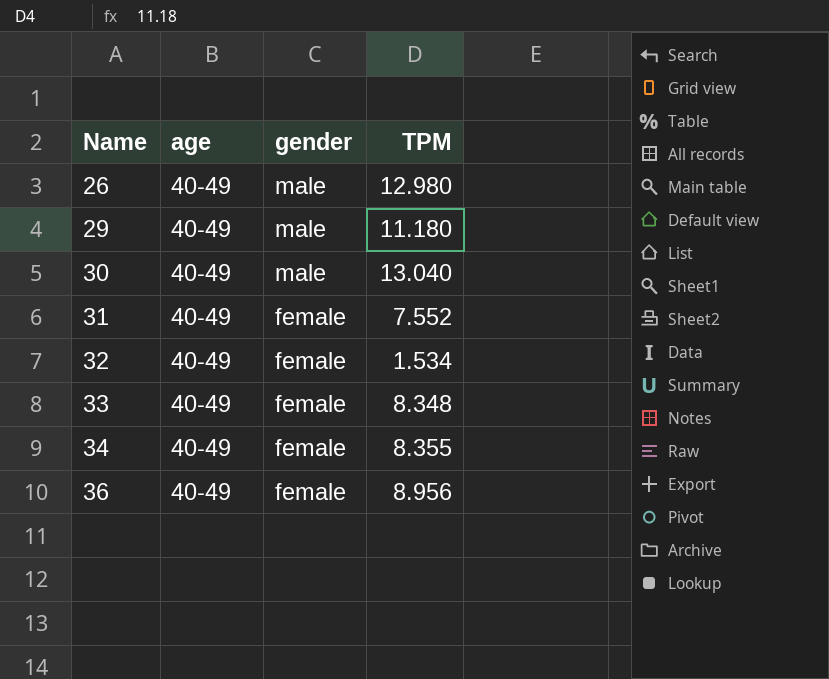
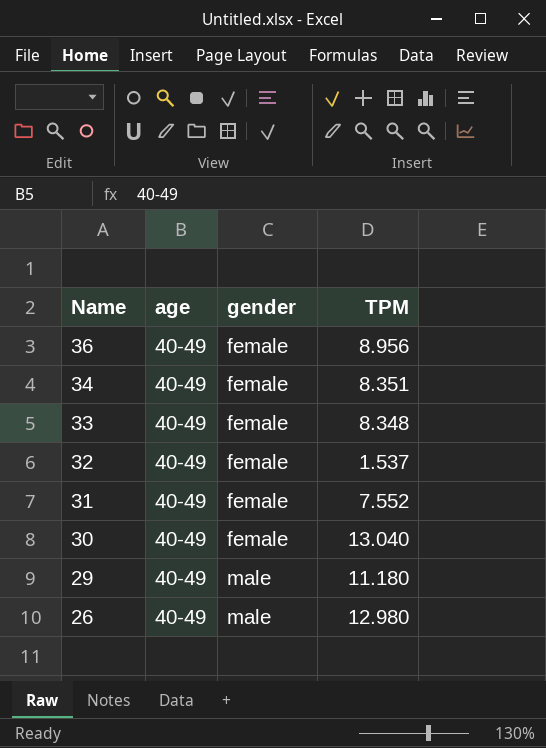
row order: Name ascending -> Name descending
34 | TPM: 8.355 -> 8.351
32 | TPM: 1.534 -> 1.537
30 | gender: male -> female

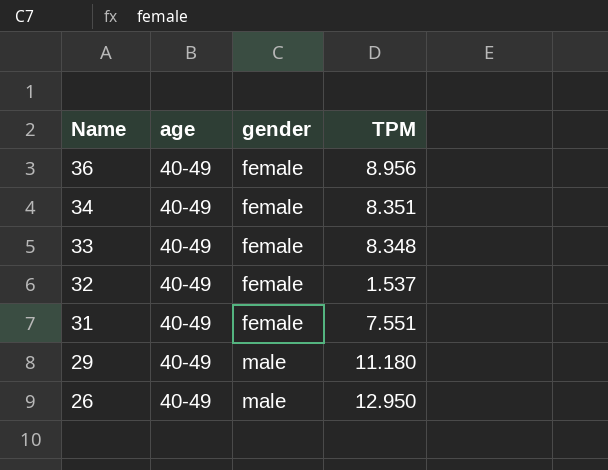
row 30: 40-49 | female | 13.040 -> none
31 | TPM: 7.552 -> 7.551
26 | TPM: 12.980 -> 12.950

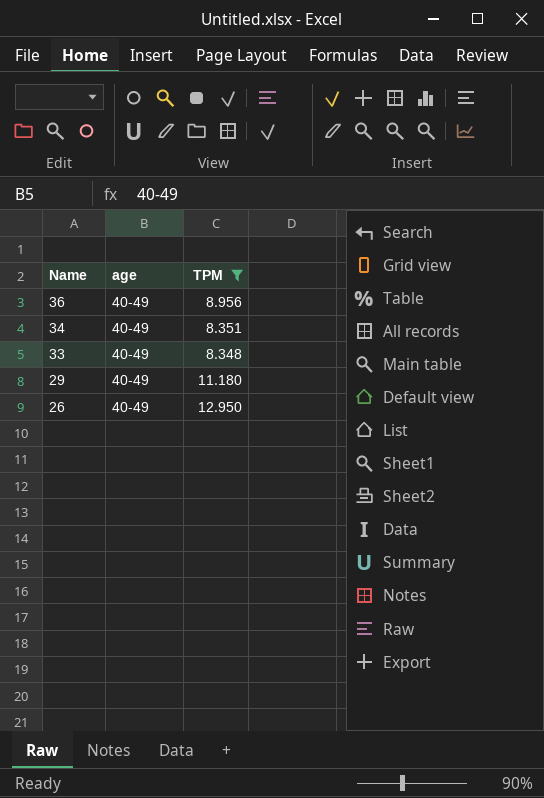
filter: none -> TPM >= 8.348
column gender | position: 3 -> none

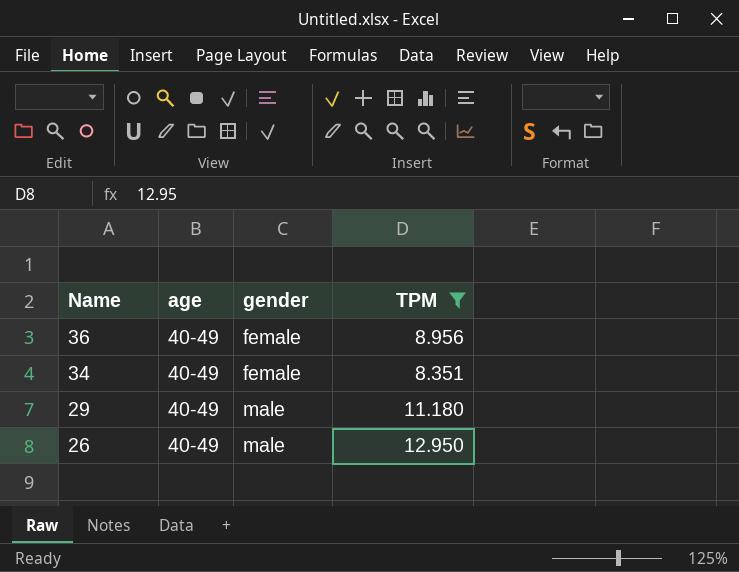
column gender | position: none -> 3
row 33: 40-49 | 8.348 -> none

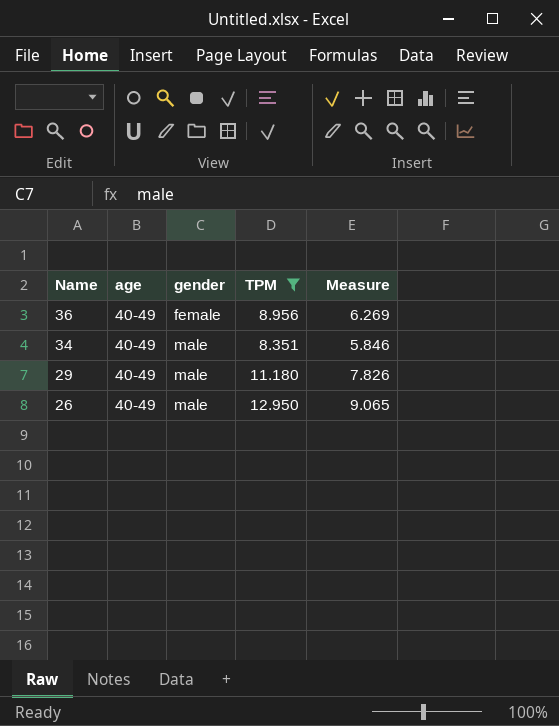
column Measure | formula: none -> [TPM] * 0.7
34 | gender: female -> male

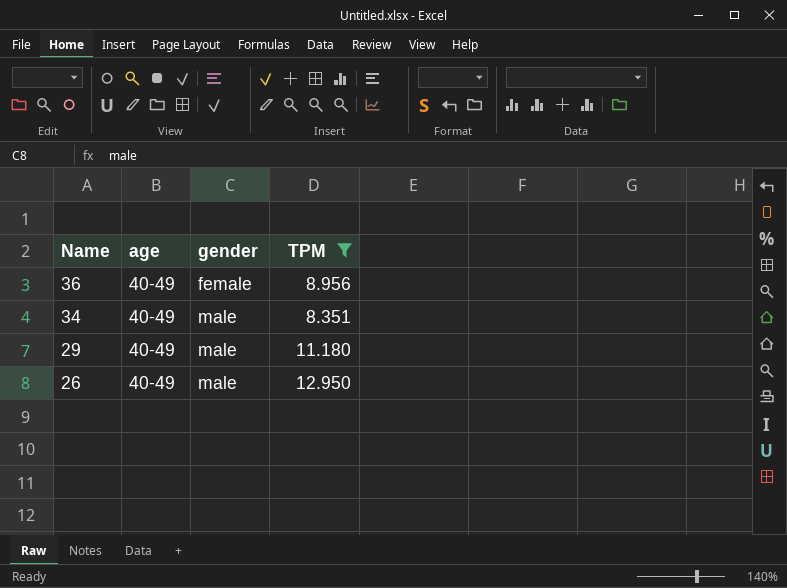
column Measure | formula: [TPM] * 0.7 -> none

